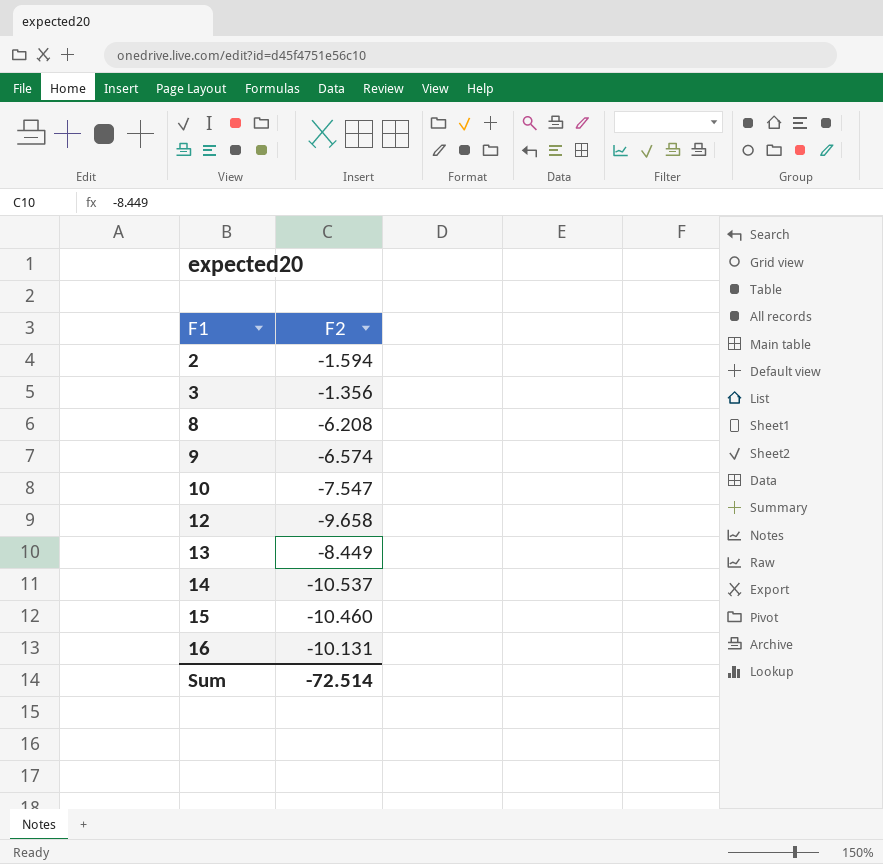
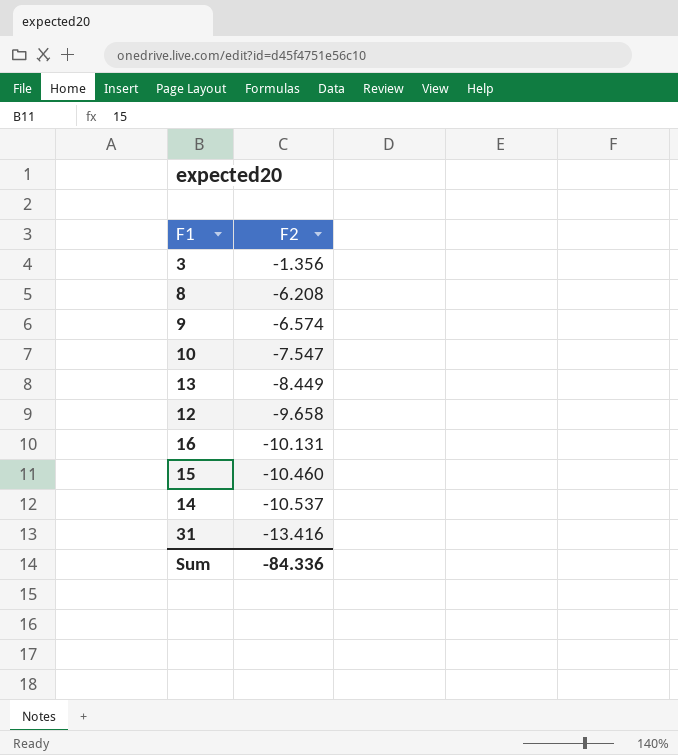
row order: F1 ascending -> F2 descending
row 2: -1.594 -> none
row 31: none -> -13.416
Sum | F2: -72.514 -> -84.336

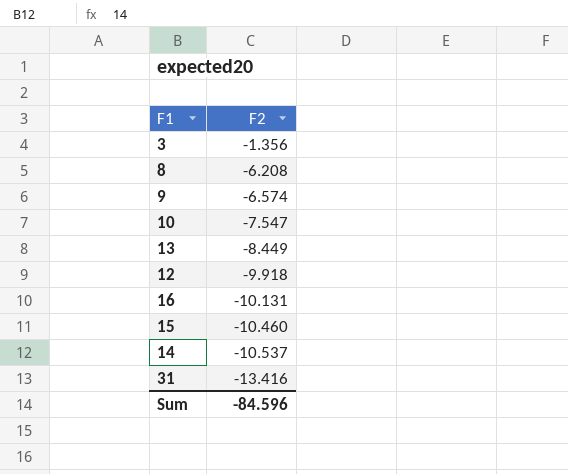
12 | F2: -9.658 -> -9.918
Sum | F2: -84.336 -> -84.596

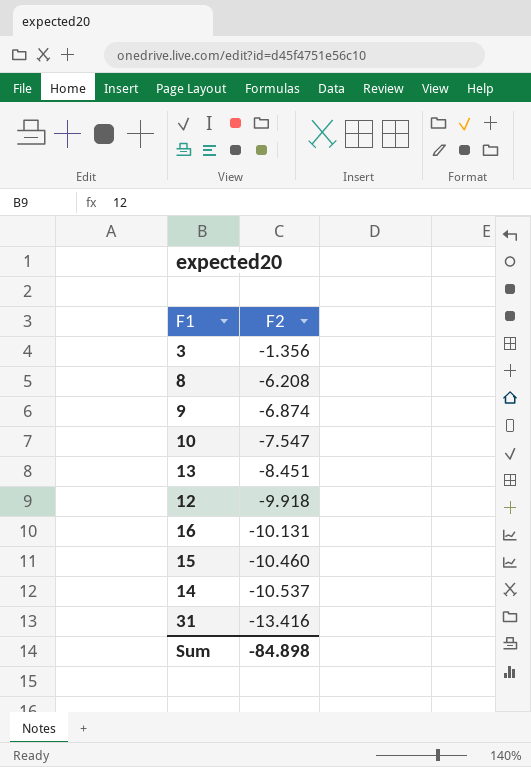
9 | F2: -6.574 -> -6.874
13 | F2: -8.449 -> -8.451
Sum | F2: -84.596 -> -84.898

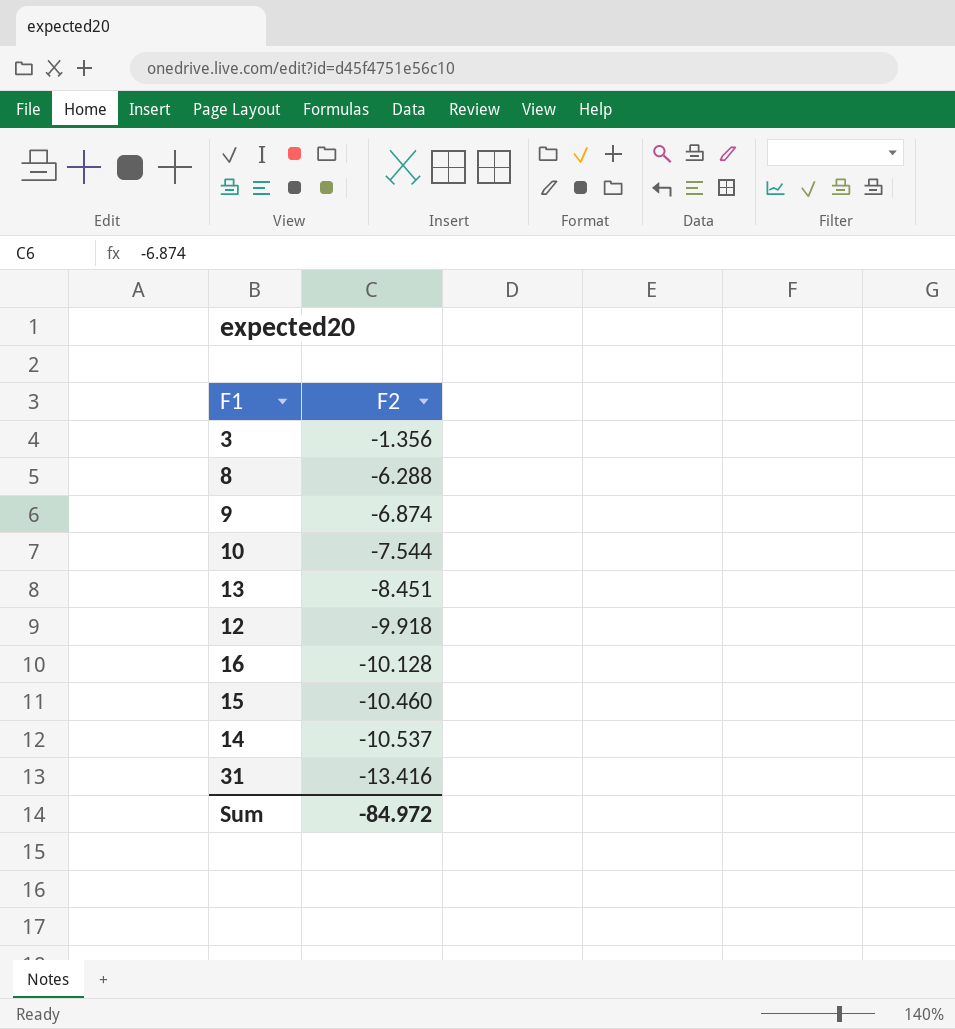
8 | F2: -6.208 -> -6.288
10 | F2: -7.547 -> -7.544
16 | F2: -10.131 -> -10.128
Sum | F2: -84.898 -> -84.972

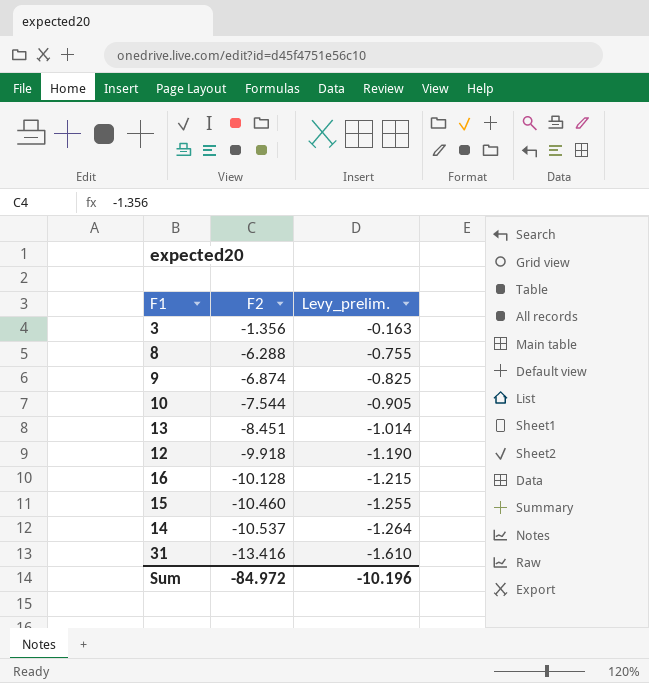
column Levy_prelim. | formula: none -> [F2] * 0.12

